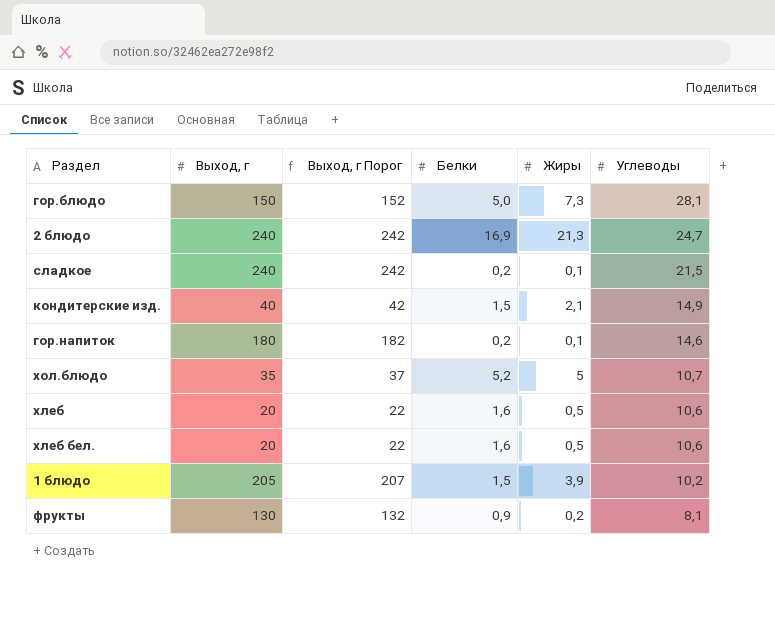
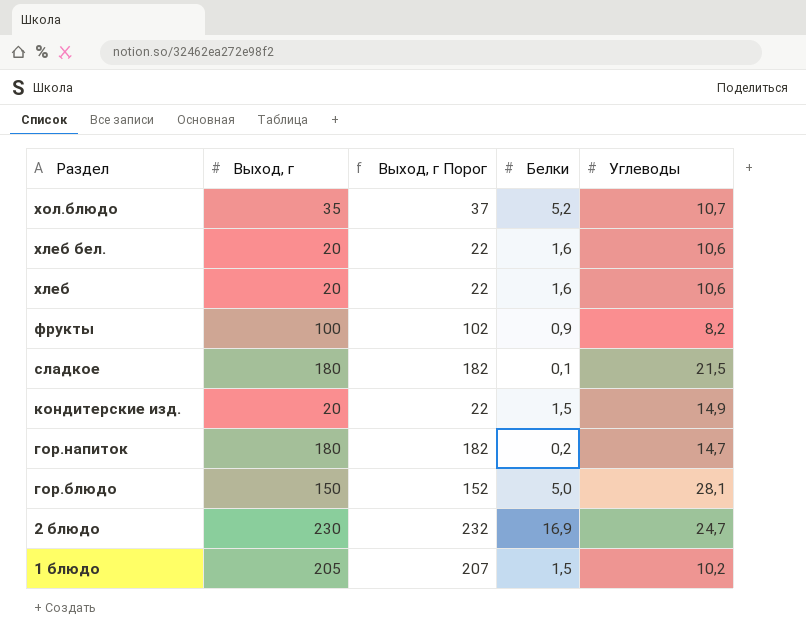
row order: Углеводы descending -> Раздел descending
column Жиры | position: 5 -> none
фрукты | Выход, г: 130 -> 100
фрукты | Выход, г Порог: 132 -> 102
фрукты | Углеводы: 8,1 -> 8,2
сладкое | Выход, г: 240 -> 180
сладкое | Выход, г Порог: 242 -> 182
сладкое | Белки: 0,2 -> 0,1
кондитерские изд. | Выход, г: 40 -> 20
кондитерские изд. | Выход, г Порог: 42 -> 22
гор.напиток | Углеводы: 14,6 -> 14,7
2 блюдо | Выход, г: 240 -> 230
2 блюдо | Выход, г Порог: 242 -> 232

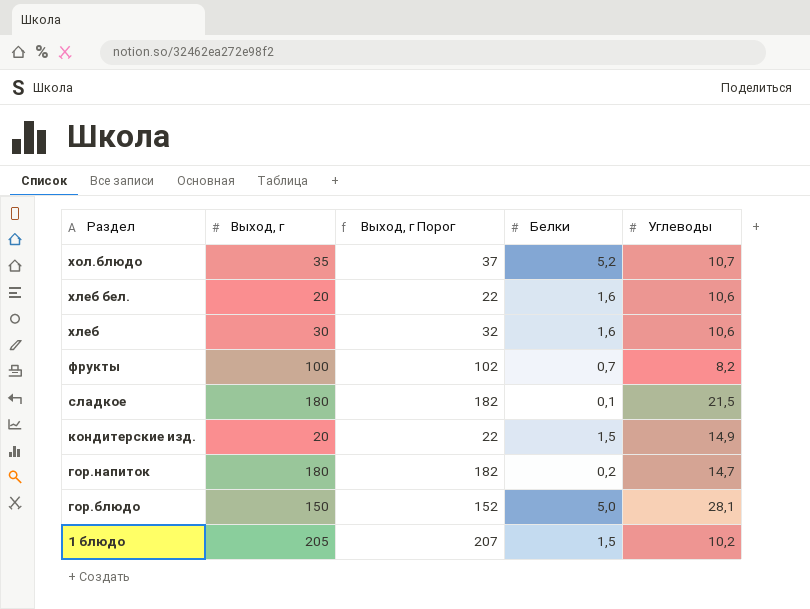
row 2 блюдо: 230 | 232 | 16,9 | 24,7 -> none
хлеб | Выход, г: 20 -> 30
хлеб | Выход, г Порог: 22 -> 32
фрукты | Белки: 0,9 -> 0,7

